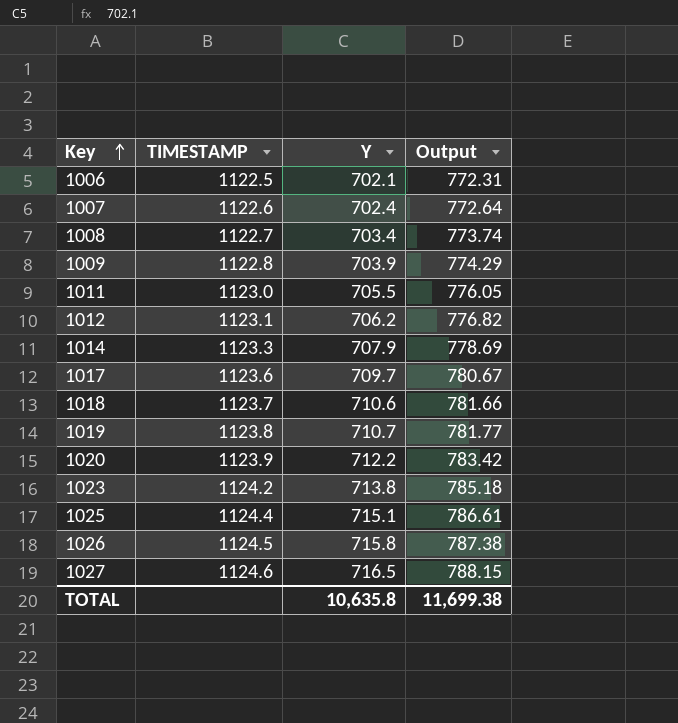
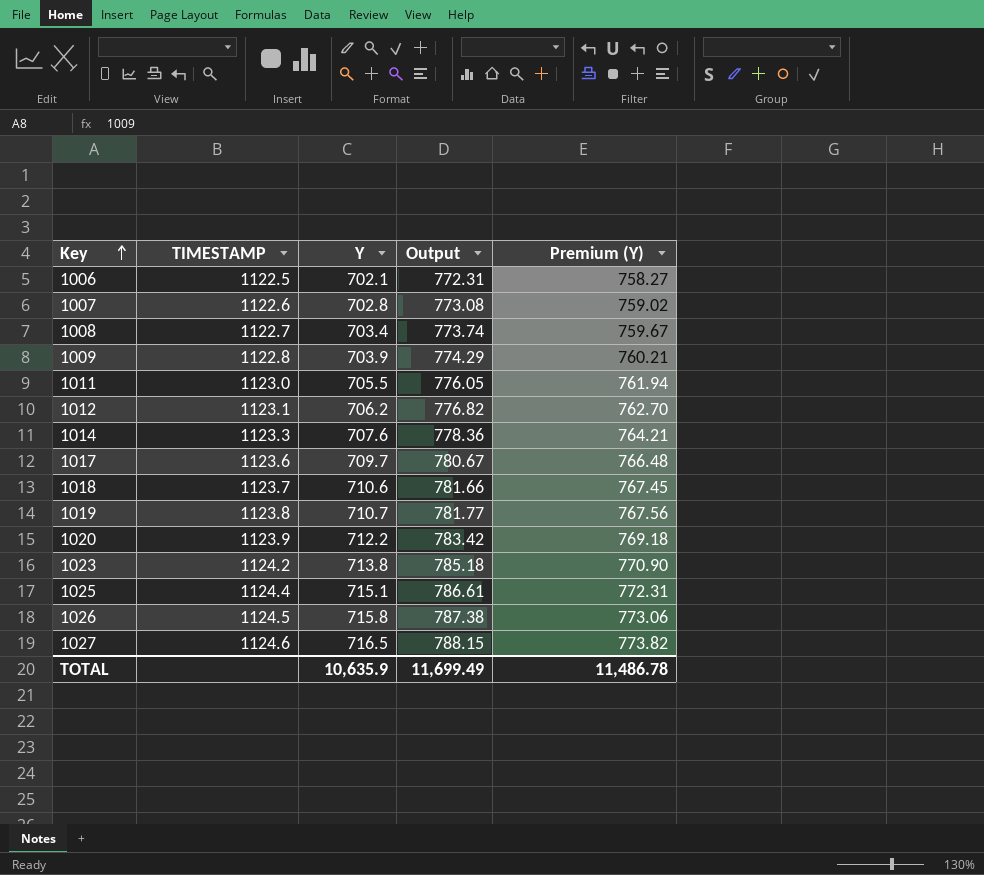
column Premium (Y) | formula: none -> [Y] * 1.08
1007 | Y: 702.4 -> 702.8
1007 | Output: 772.64 -> 773.08
1014 | Y: 707.9 -> 707.6
1014 | Output: 778.69 -> 778.36
TOTAL | Y: 10,635.8 -> 10,635.9
TOTAL | Output: 11,699.38 -> 11,699.49

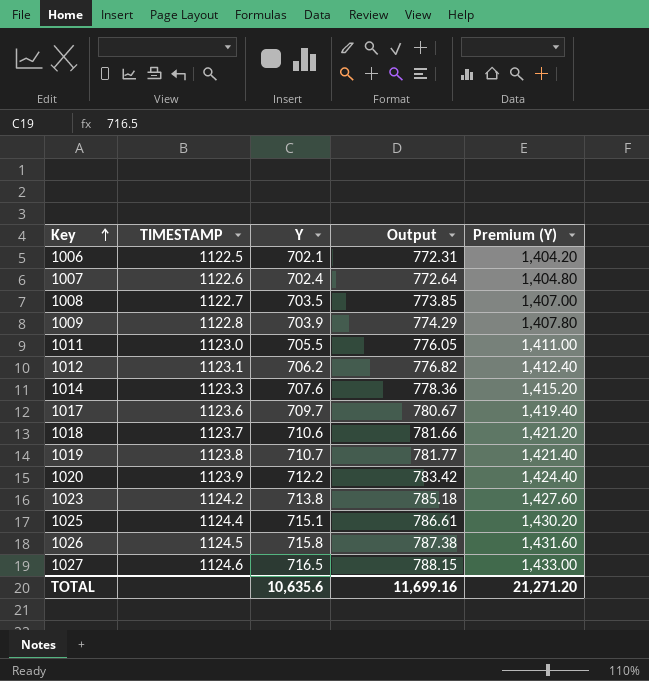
column Premium (Y) | formula: [Y] * 1.08 -> [Y] * 2
1007 | Y: 702.8 -> 702.4
1007 | Output: 773.08 -> 772.64
1008 | Y: 703.4 -> 703.5
1008 | Output: 773.74 -> 773.85
TOTAL | Y: 10,635.9 -> 10,635.6
TOTAL | Output: 11,699.49 -> 11,699.16
TOTAL | Premium (Y): 11,486.78 -> 21,271.20

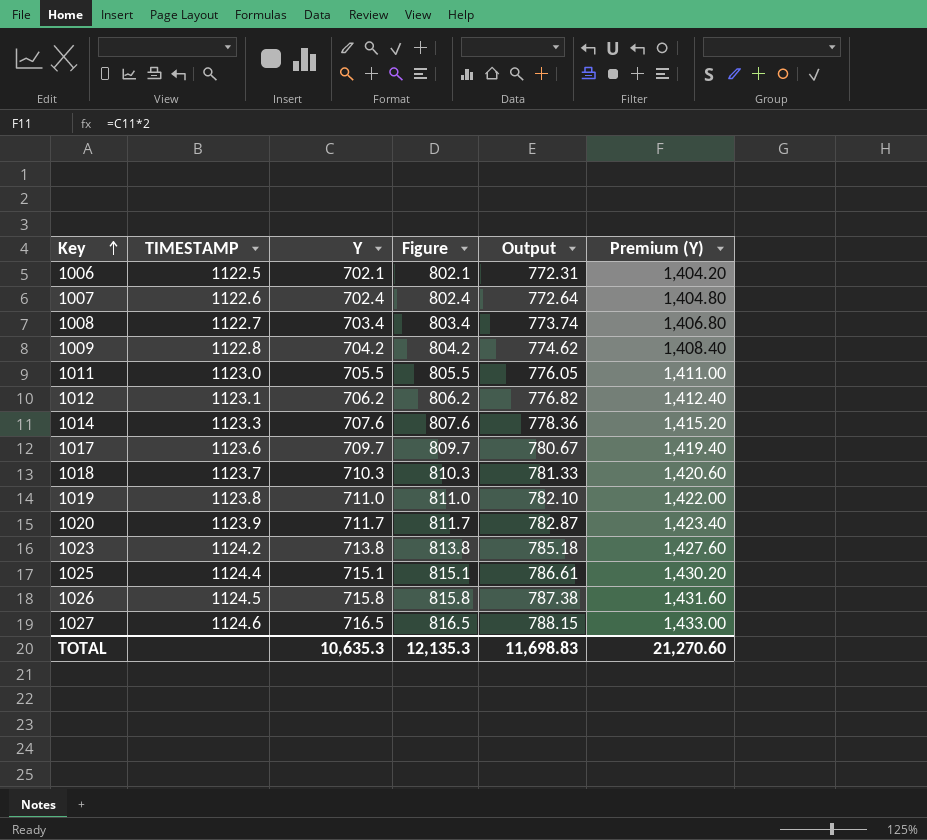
column Figure | formula: none -> [Y] + 100
1008 | Y: 703.5 -> 703.4
1008 | Output: 773.85 -> 773.74
1008 | Premium (Y): 1,407.00 -> 1,406.80
1009 | Y: 703.9 -> 704.2
1009 | Output: 774.29 -> 774.62
1009 | Premium (Y): 1,407.80 -> 1,408.40
1018 | Y: 710.6 -> 710.3
1018 | Output: 781.66 -> 781.33
1018 | Premium (Y): 1,421.20 -> 1,420.60
1019 | Y: 710.7 -> 711.0
1019 | Output: 781.77 -> 782.10
1019 | Premium (Y): 1,421.40 -> 1,422.00
1020 | Y: 712.2 -> 711.7
1020 | Output: 783.42 -> 782.87
1020 | Premium (Y): 1,424.40 -> 1,423.40
TOTAL | Y: 10,635.6 -> 10,635.3
TOTAL | Output: 11,699.16 -> 11,698.83
TOTAL | Premium (Y): 21,271.20 -> 21,270.60

